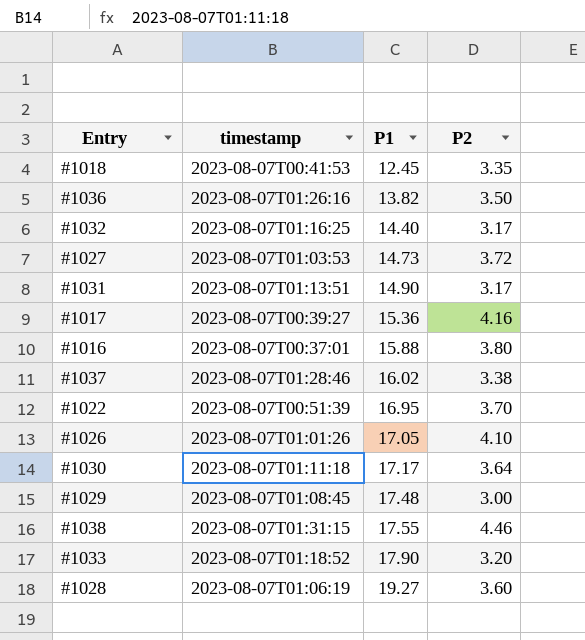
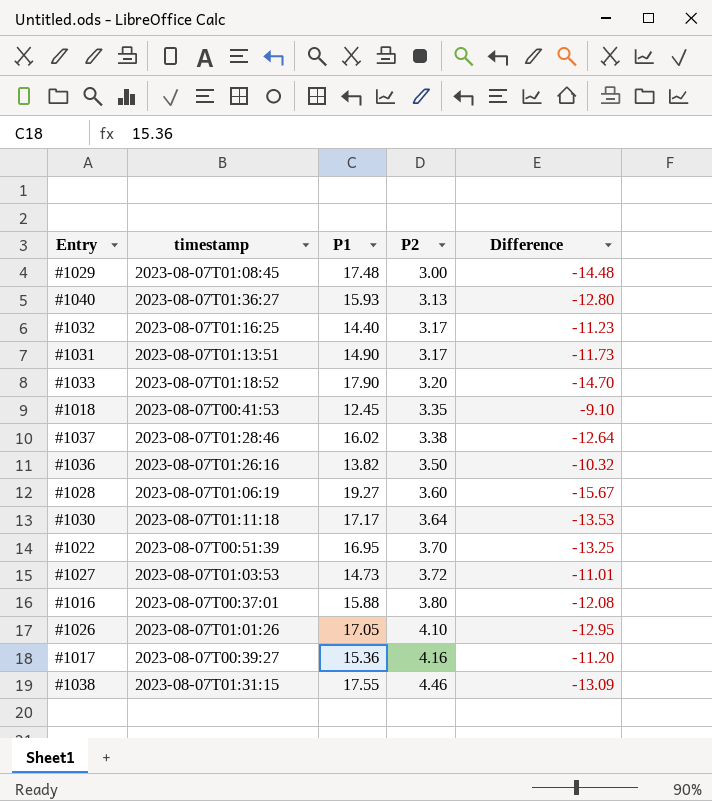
row order: P1 ascending -> P2 ascending
column Difference | formula: none -> [P2] - [P1]
row #1040: none -> 2023-08-07T01:36:27 | 15.93 | 3.13 | -12.80

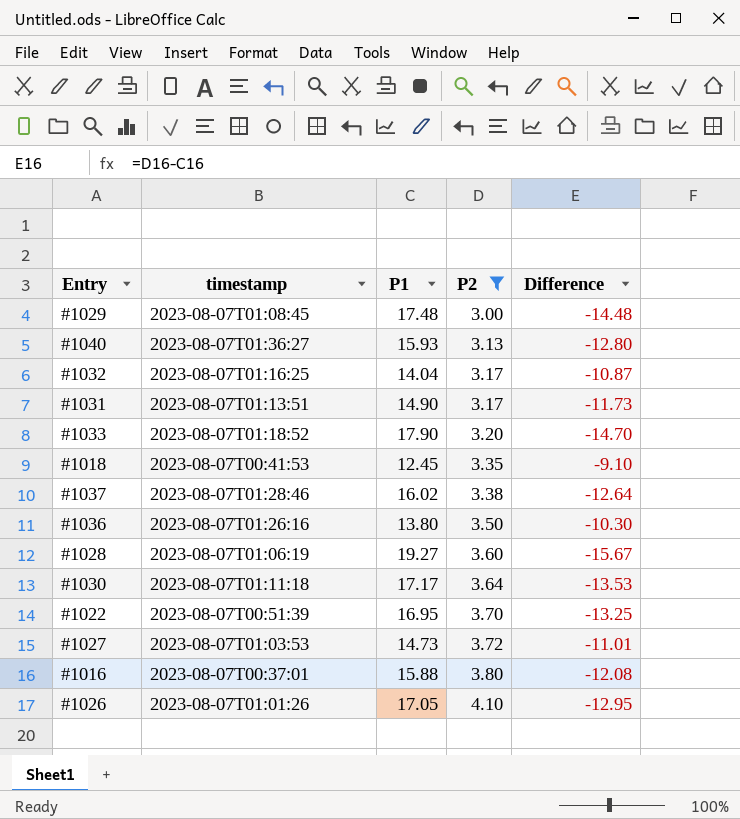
filter: none -> P2 <= 4.10
#1032 | P1: 14.40 -> 14.04
#1032 | Difference: -11.23 -> -10.87
#1036 | P1: 13.82 -> 13.80
#1036 | Difference: -10.32 -> -10.30

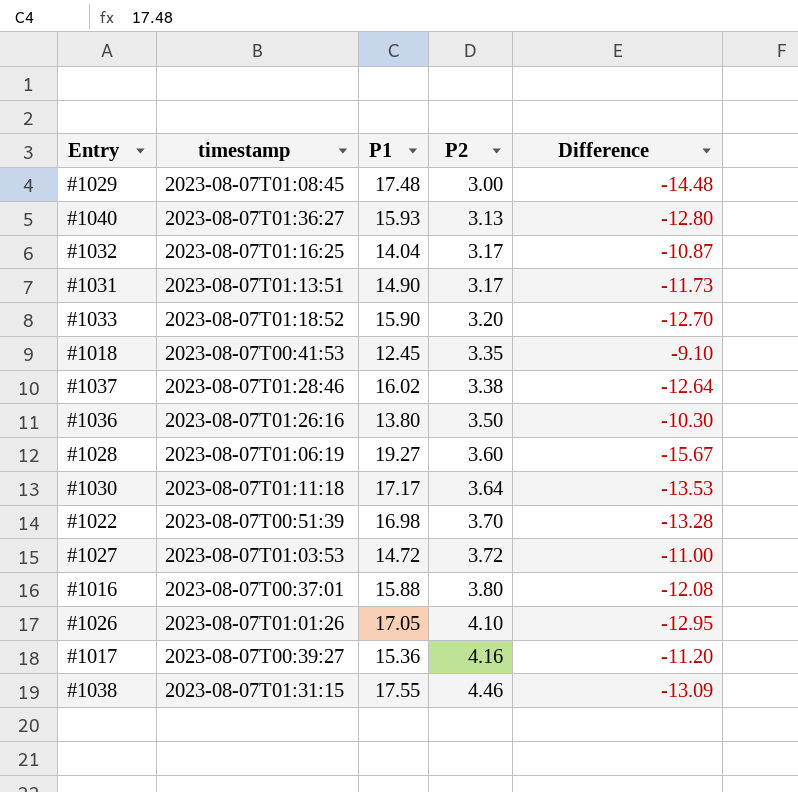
filter: P2 <= 4.10 -> none
#1033 | P1: 17.90 -> 15.90
#1033 | Difference: -14.70 -> -12.70
#1022 | P1: 16.95 -> 16.98
#1022 | Difference: -13.25 -> -13.28
#1027 | P1: 14.73 -> 14.72
#1027 | Difference: -11.01 -> -11.00

